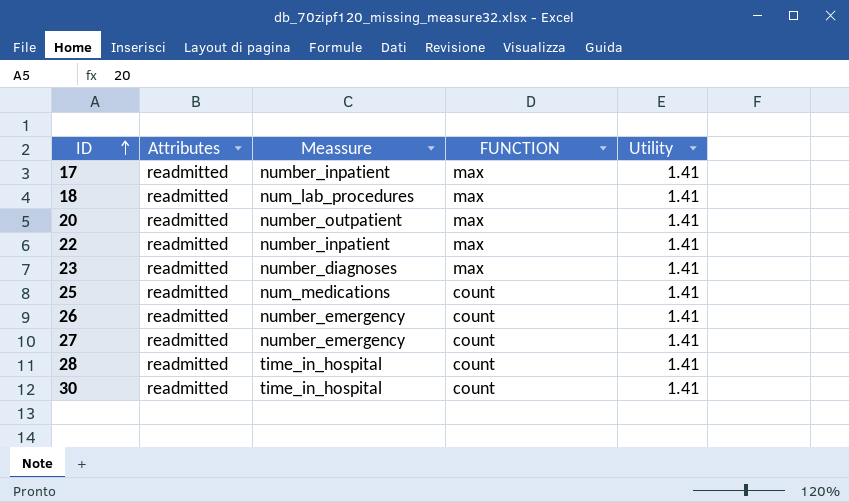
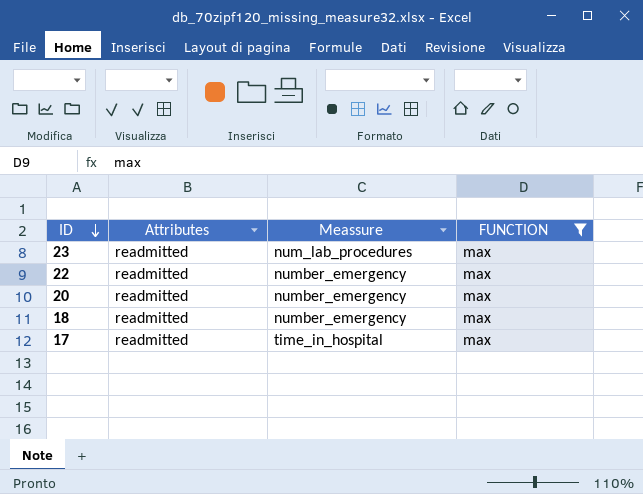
filter: none -> FUNCTION = max
row order: ID ascending -> ID descending
column Utility | position: 5 -> none
23 | Meassure: number_diagnoses -> num_lab_procedures
22 | Meassure: number_inpatient -> number_emergency
20 | Meassure: number_outpatient -> number_emergency
18 | Meassure: num_lab_procedures -> number_emergency
17 | Meassure: number_inpatient -> time_in_hospital

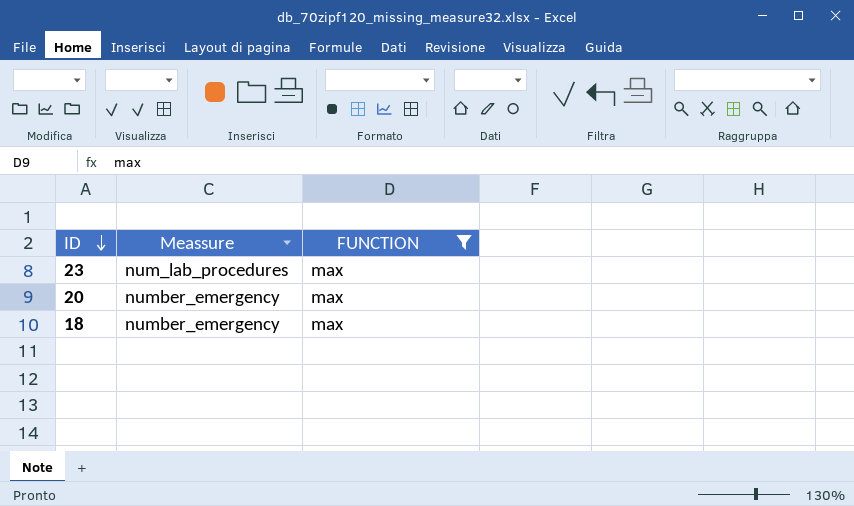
column Attributes | position: 2 -> none
row 22: readmitted | number_emergency | max -> none
row 17: readmitted | time_in_hospital | max -> none

